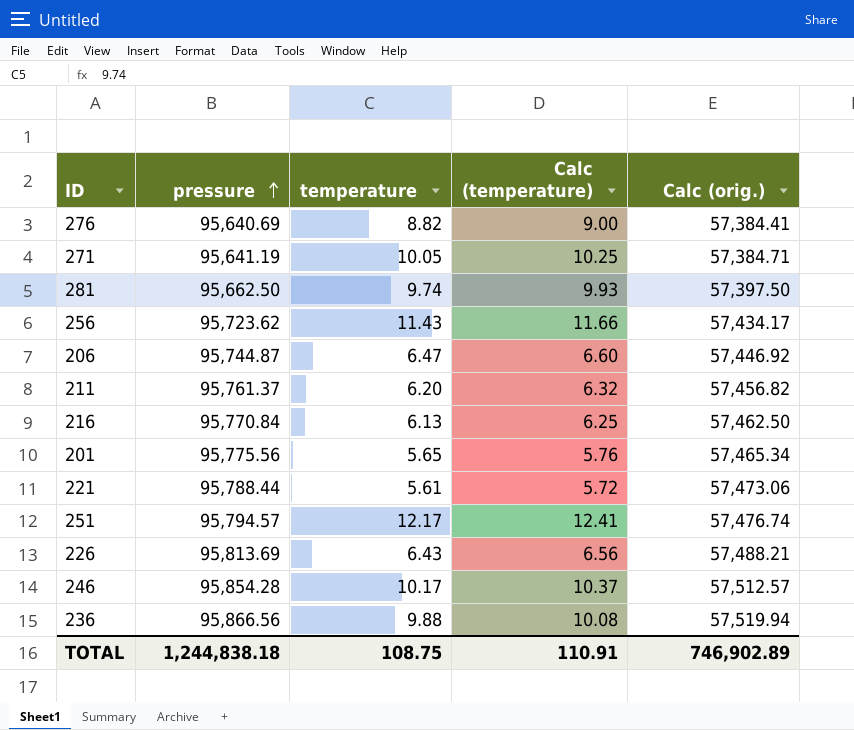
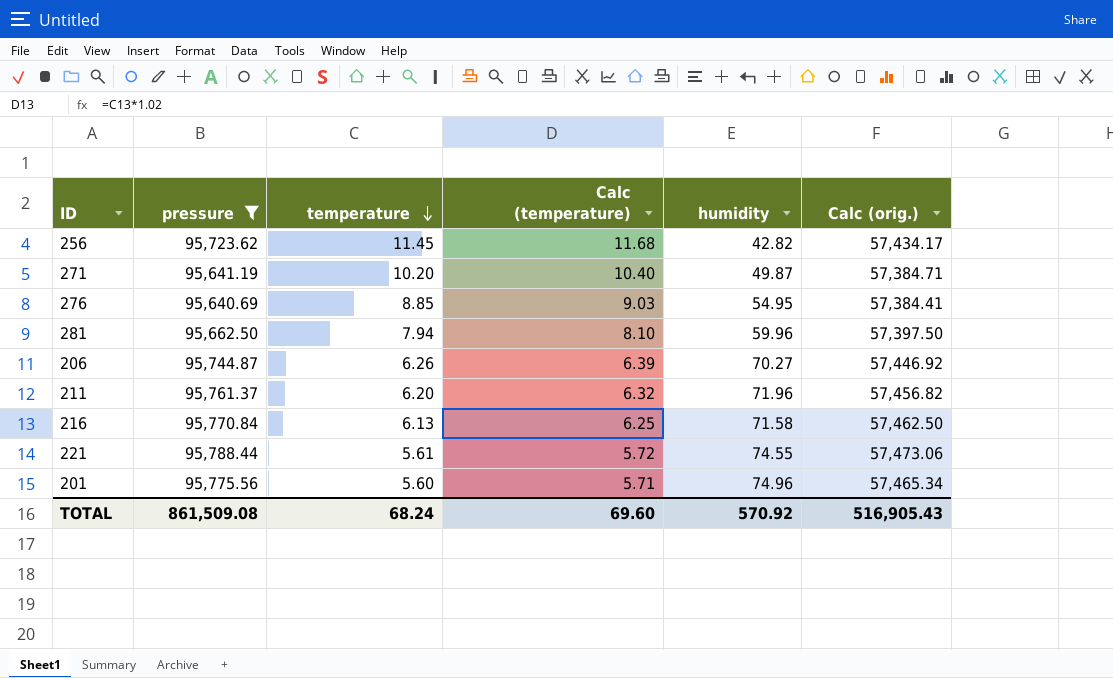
filter: none -> pressure <= 95,788.44
row order: pressure ascending -> temperature descending
column humidity | position: none -> 5
256 | temperature: 11.43 -> 11.45
256 | Calc (temperature): 11.66 -> 11.68
271 | temperature: 10.05 -> 10.20
271 | Calc (temperature): 10.25 -> 10.40
276 | temperature: 8.82 -> 8.85
276 | Calc (temperature): 9.00 -> 9.03
281 | temperature: 9.74 -> 7.94
281 | Calc (temperature): 9.93 -> 8.10
206 | temperature: 6.47 -> 6.26
206 | Calc (temperature): 6.60 -> 6.39
201 | temperature: 5.65 -> 5.60
201 | Calc (temperature): 5.76 -> 5.71
TOTAL | pressure: 1,244,838.18 -> 861,509.08
TOTAL | temperature: 108.75 -> 68.24
TOTAL | Calc (temperature): 110.91 -> 69.60
TOTAL | Calc (orig.): 746,902.89 -> 516,905.43

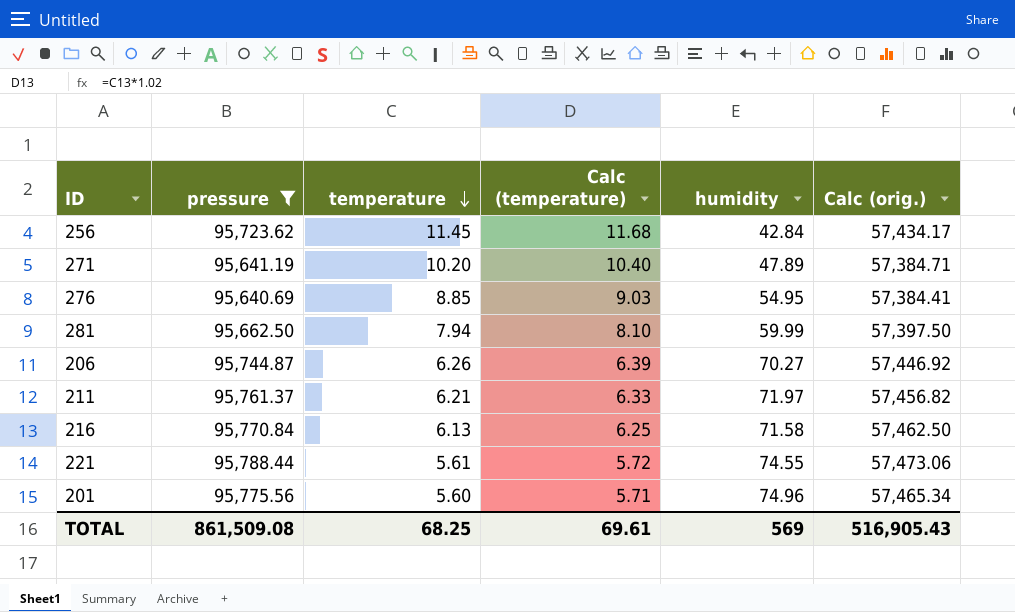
256 | humidity: 42.82 -> 42.84
271 | humidity: 49.87 -> 47.89
281 | humidity: 59.96 -> 59.99
211 | temperature: 6.20 -> 6.21
211 | Calc (temperature): 6.32 -> 6.33
211 | humidity: 71.96 -> 71.97
TOTAL | temperature: 68.24 -> 68.25
TOTAL | Calc (temperature): 69.60 -> 69.61
TOTAL | humidity: 570.92 -> 569

